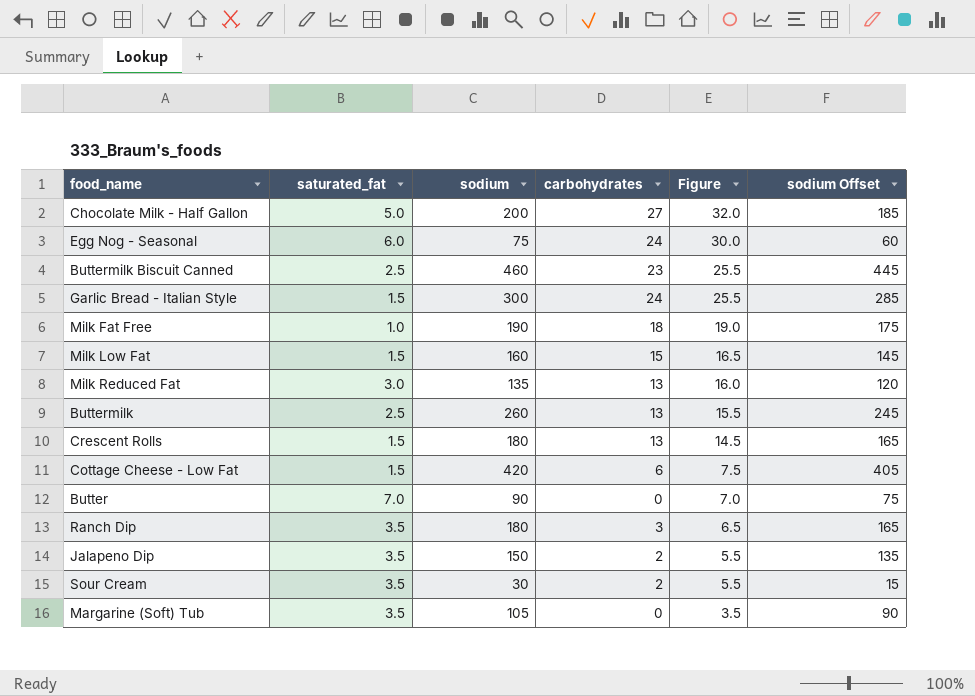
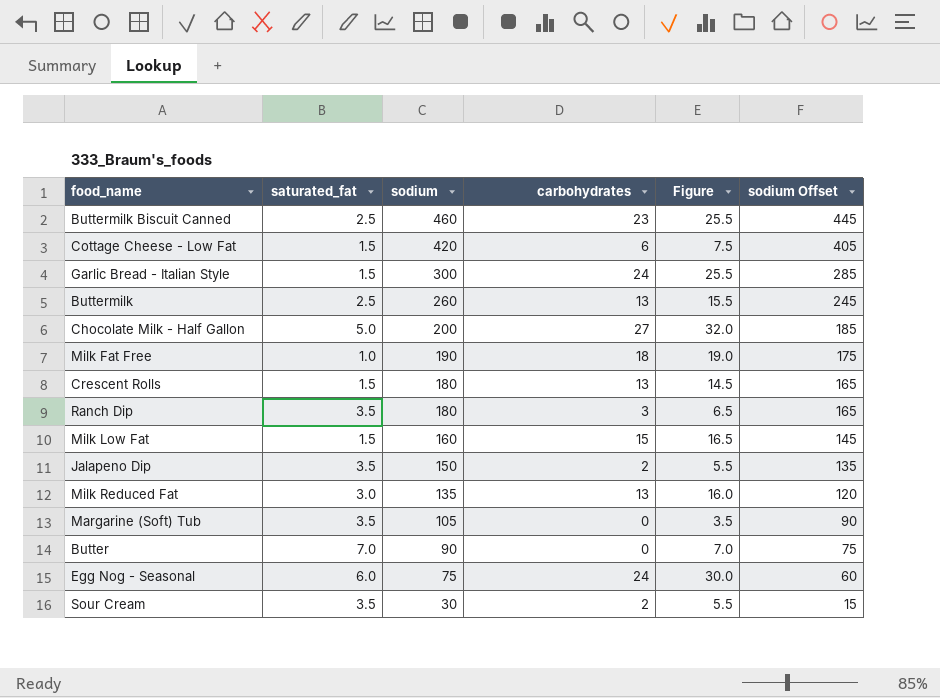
row order: Figure descending -> sodium descending

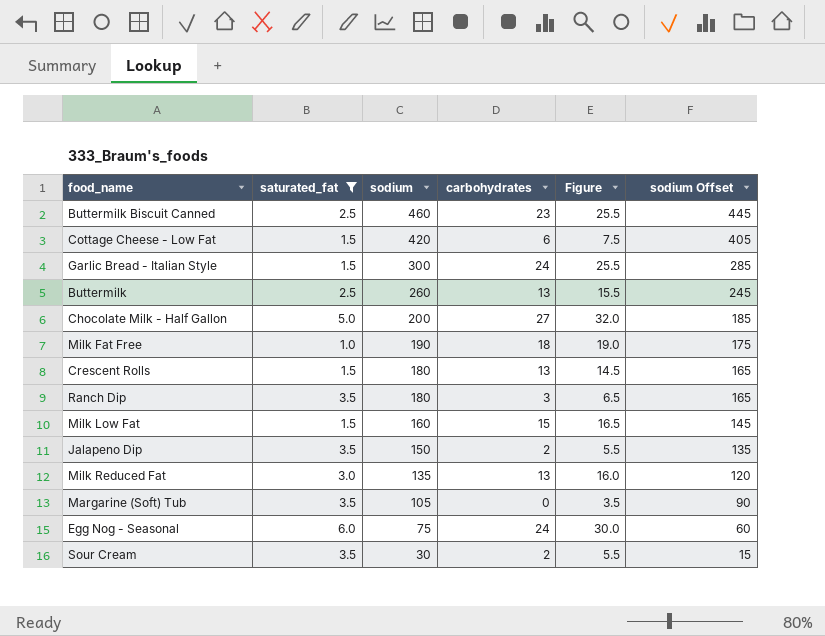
filter: none -> saturated_fat != 7.0

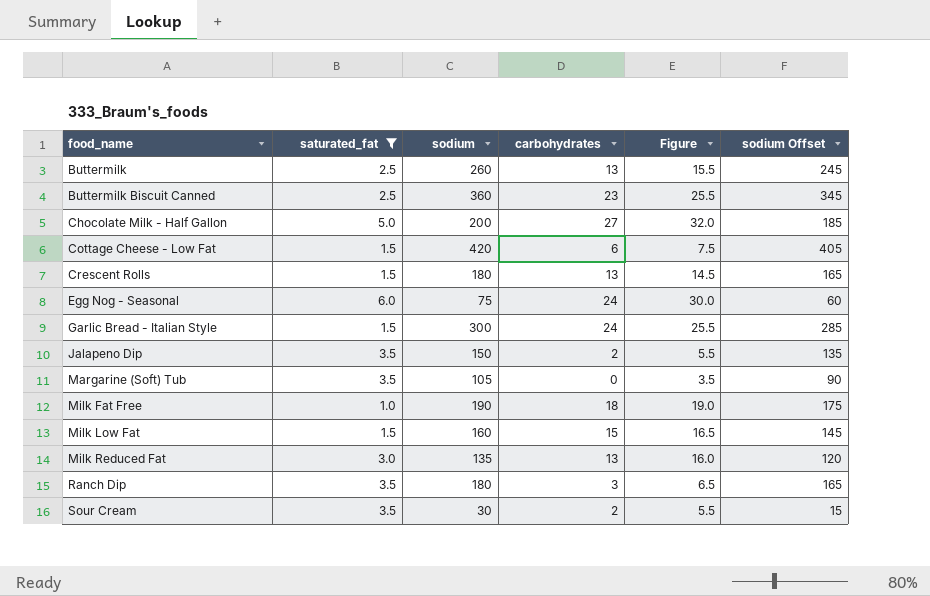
row order: sodium descending -> food_name ascending
Buttermilk Biscuit Canned | sodium: 460 -> 360
Buttermilk Biscuit Canned | sodium Offset: 445 -> 345

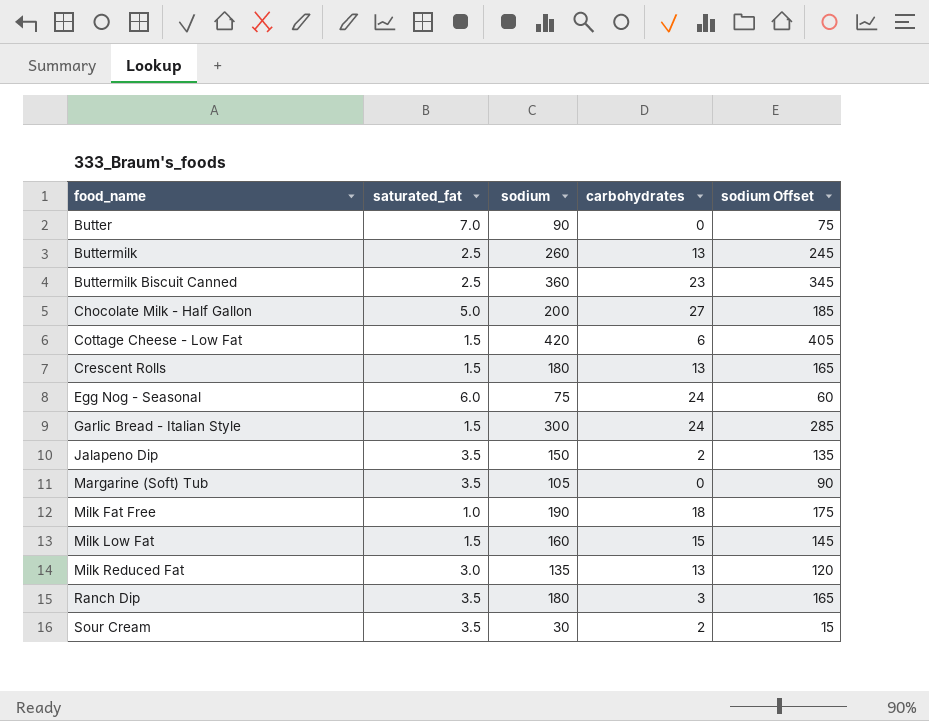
filter: saturated_fat != 7.0 -> none
column Figure | formula: [saturated_fat] + [carbohydrates] -> none

